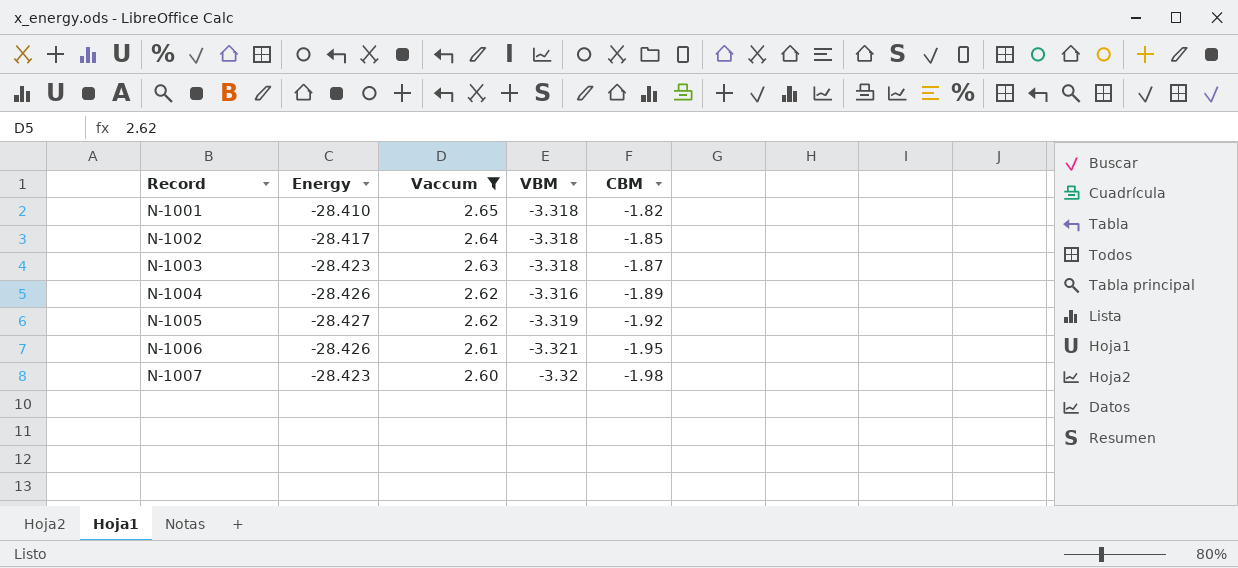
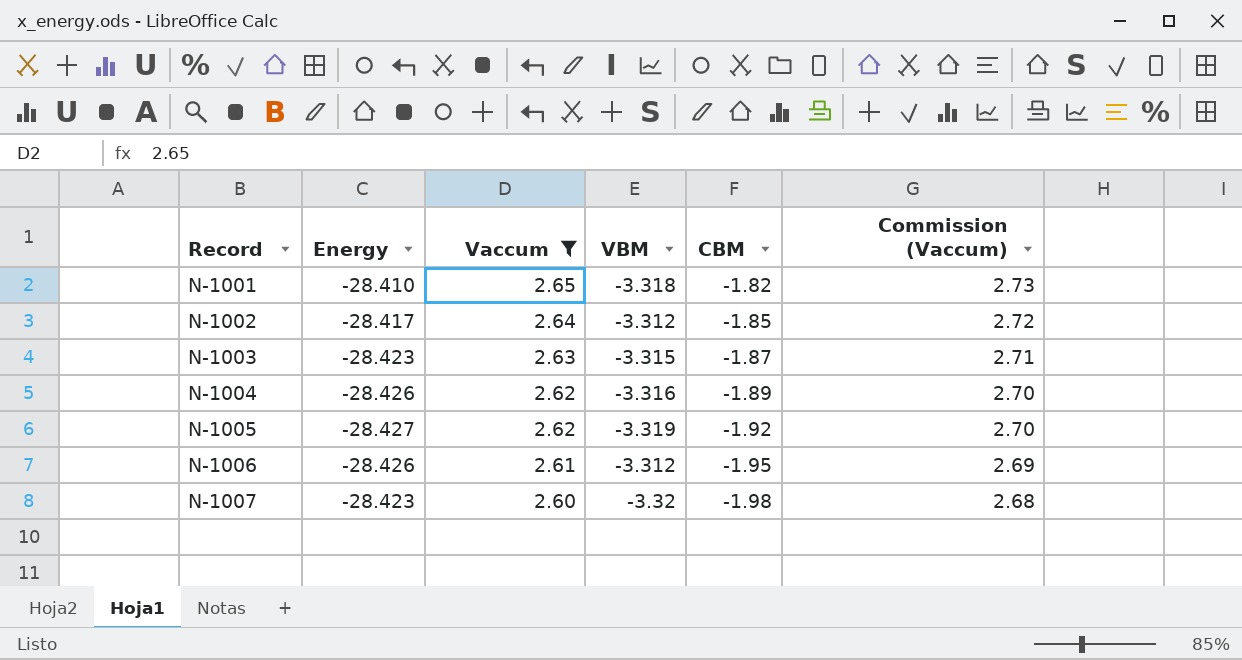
column Commission (Vaccum) | formula: none -> [Vaccum] * 1.03
N-1002 | VBM: -3.318 -> -3.312
N-1003 | VBM: -3.318 -> -3.315
N-1006 | VBM: -3.321 -> -3.312

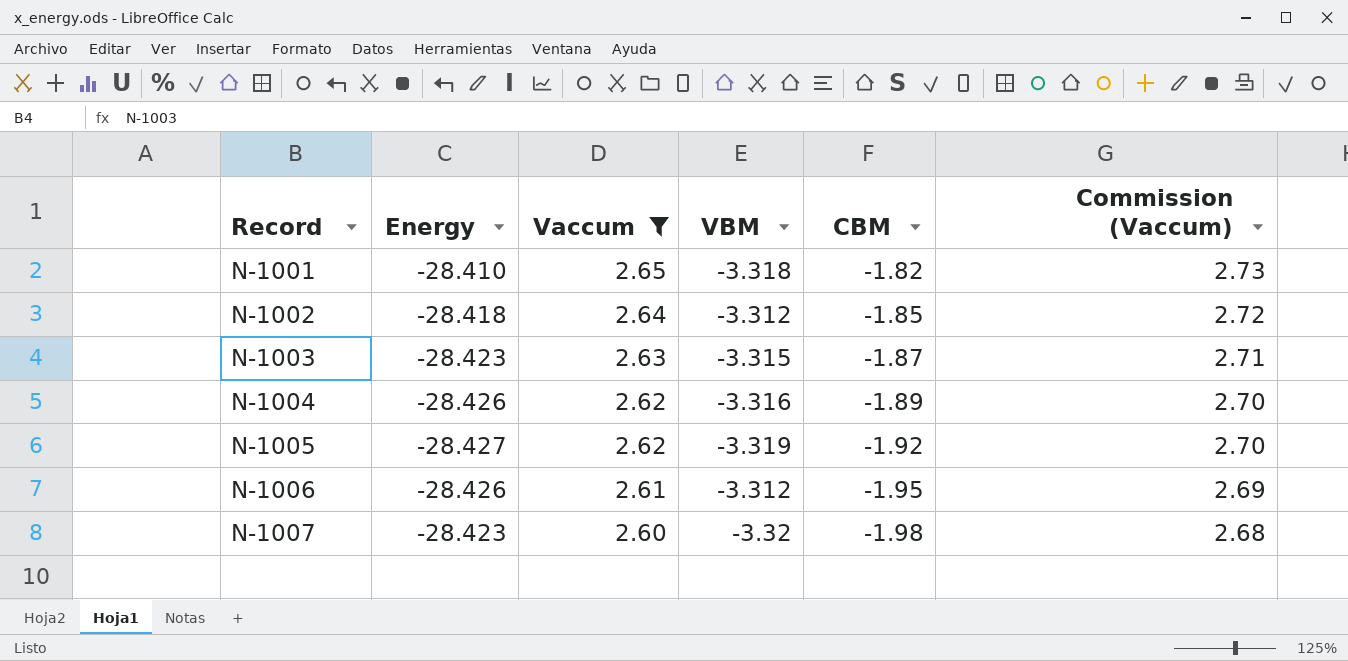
N-1002 | Energy: -28.417 -> -28.418

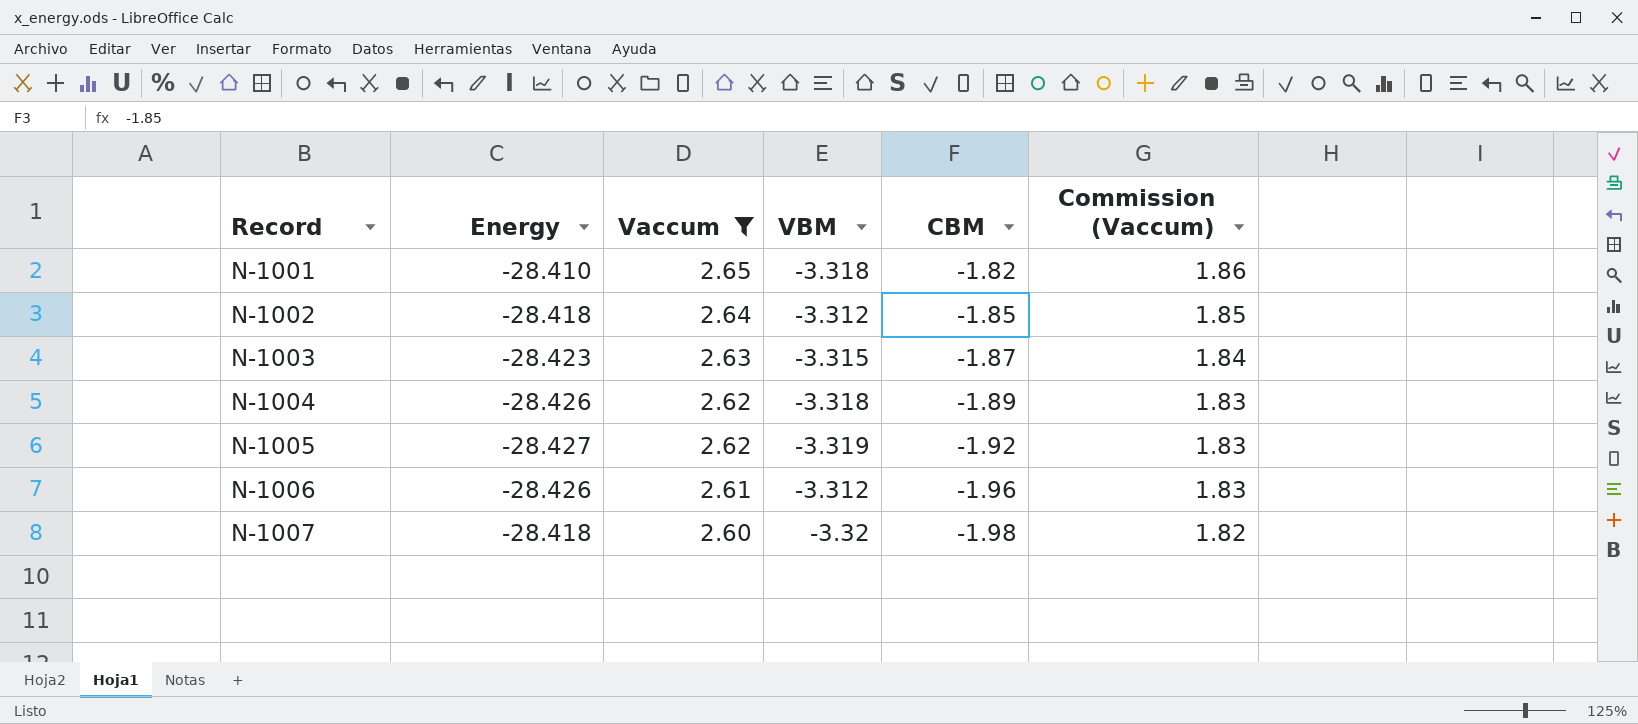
column Commission (Vaccum) | formula: [Vaccum] * 1.03 -> [Vaccum] * 0.7
N-1004 | VBM: -3.316 -> -3.318
N-1006 | CBM: -1.95 -> -1.96
N-1007 | Energy: -28.423 -> -28.418

